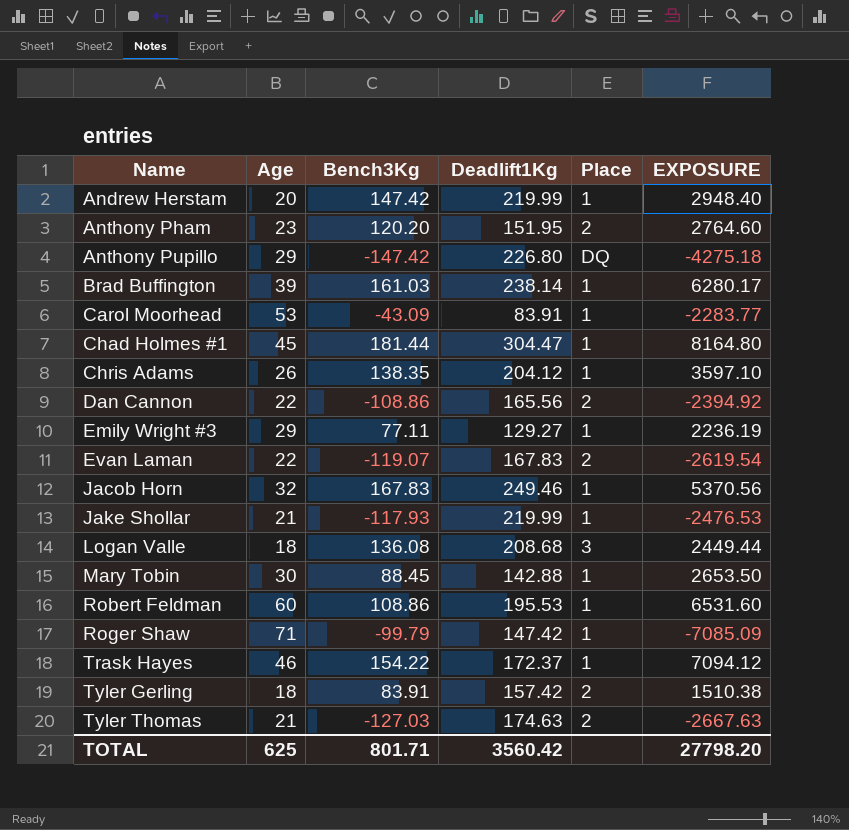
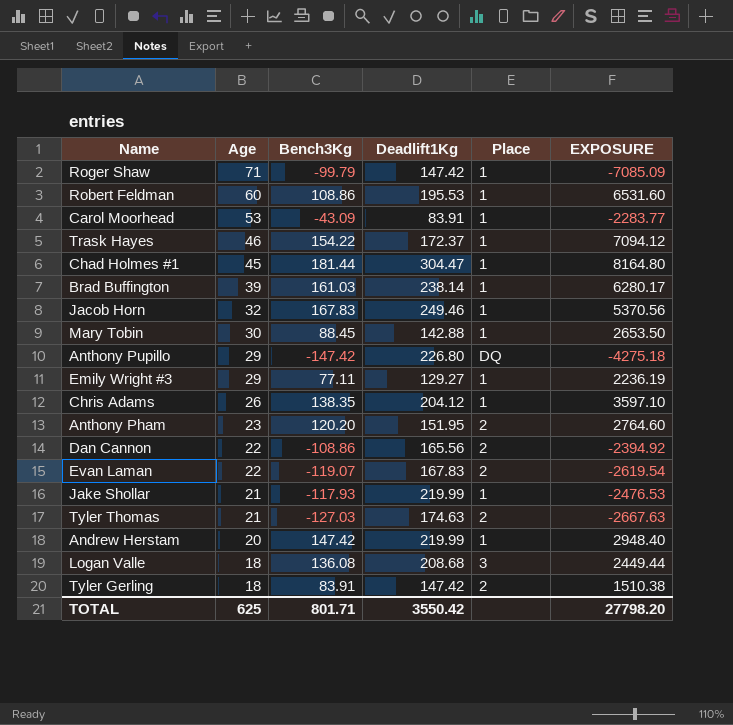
row order: Name ascending -> Age descending
Tyler Gerling | Deadlift1Kg: 157.42 -> 147.42
TOTAL | Deadlift1Kg: 3560.42 -> 3550.42

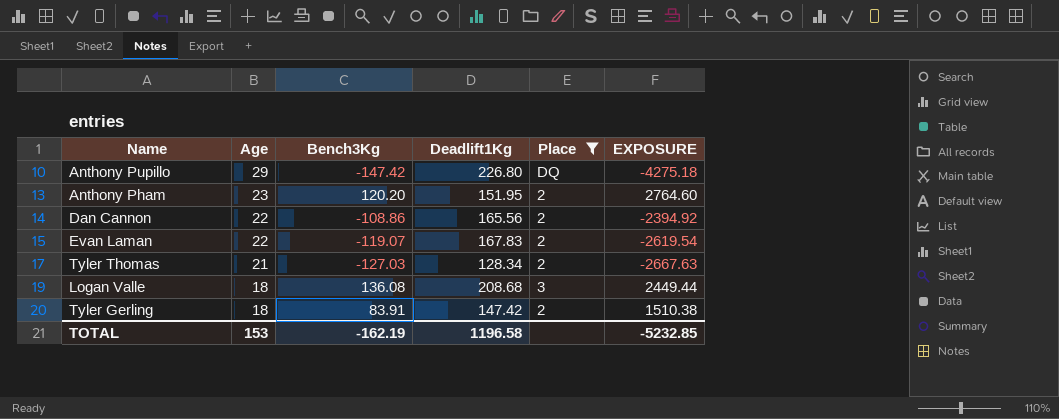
filter: none -> Place != 1
Tyler Thomas | Deadlift1Kg: 174.63 -> 128.34
TOTAL | Age: 625 -> 153
TOTAL | Bench3Kg: 801.71 -> -162.19
TOTAL | Deadlift1Kg: 3550.42 -> 1196.58
TOTAL | EXPOSURE: 27798.20 -> -5232.85

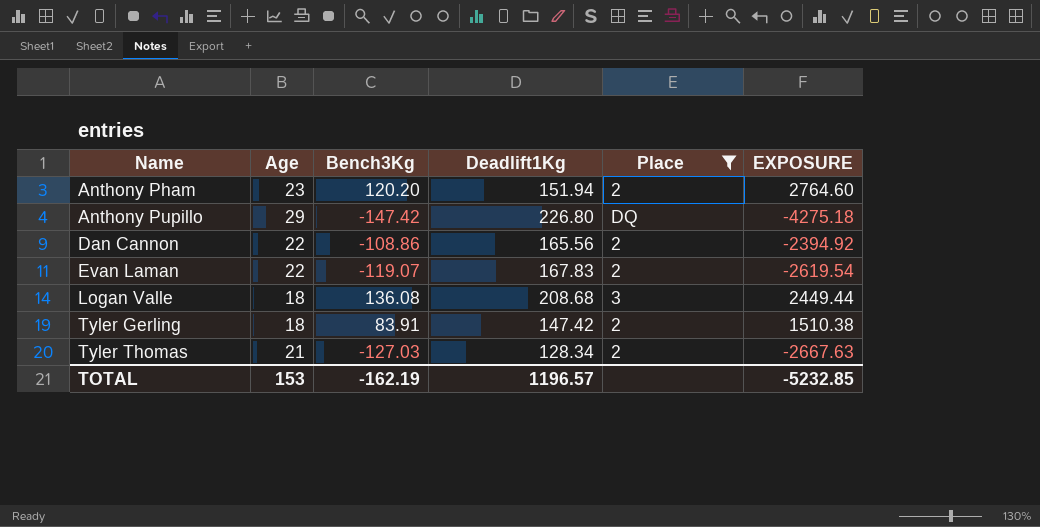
row order: Age descending -> Name ascending
Anthony Pham | Deadlift1Kg: 151.95 -> 151.94
TOTAL | Deadlift1Kg: 1196.58 -> 1196.57

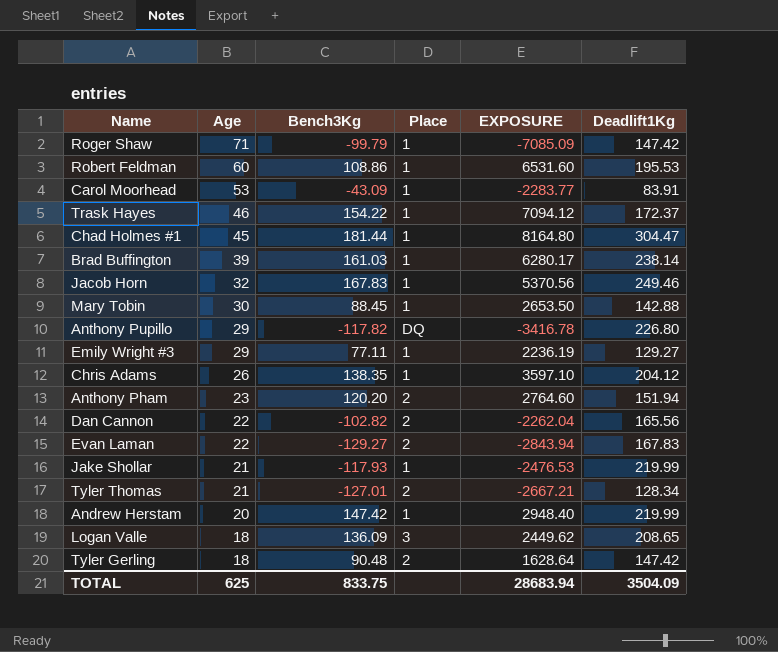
filter: Place != 1 -> none
row order: Name ascending -> Age descending
column Deadlift1Kg | position: 4 -> 6
Anthony Pupillo | Bench3Kg: -147.42 -> -117.82
Anthony Pupillo | EXPOSURE: -4275.18 -> -3416.78
Dan Cannon | Bench3Kg: -108.86 -> -102.82
Dan Cannon | EXPOSURE: -2394.92 -> -2262.04
Evan Laman | Bench3Kg: -119.07 -> -129.27
Evan Laman | EXPOSURE: -2619.54 -> -2843.94
Tyler Thomas | Bench3Kg: -127.03 -> -127.01
Tyler Thomas | EXPOSURE: -2667.63 -> -2667.21
Logan Valle | Bench3Kg: 136.08 -> 136.09
Logan Valle | EXPOSURE: 2449.44 -> 2449.62
Logan Valle | Deadlift1Kg: 208.68 -> 208.65
Tyler Gerling | Bench3Kg: 83.91 -> 90.48
Tyler Gerling | EXPOSURE: 1510.38 -> 1628.64
TOTAL | Age: 153 -> 625
TOTAL | Bench3Kg: -162.19 -> 833.75
TOTAL | EXPOSURE: -5232.85 -> 28683.94
TOTAL | Deadlift1Kg: 1196.57 -> 3504.09

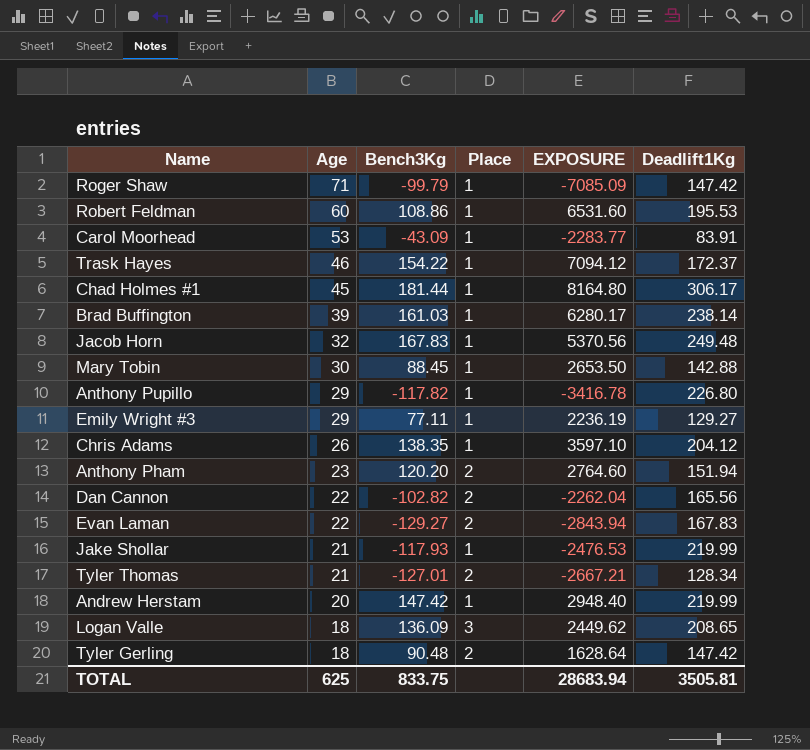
Chad Holmes #1 | Deadlift1Kg: 304.47 -> 306.17
Jacob Horn | Deadlift1Kg: 249.46 -> 249.48
Anthony Pupillo | Place: DQ -> 1
TOTAL | Deadlift1Kg: 3504.09 -> 3505.81

